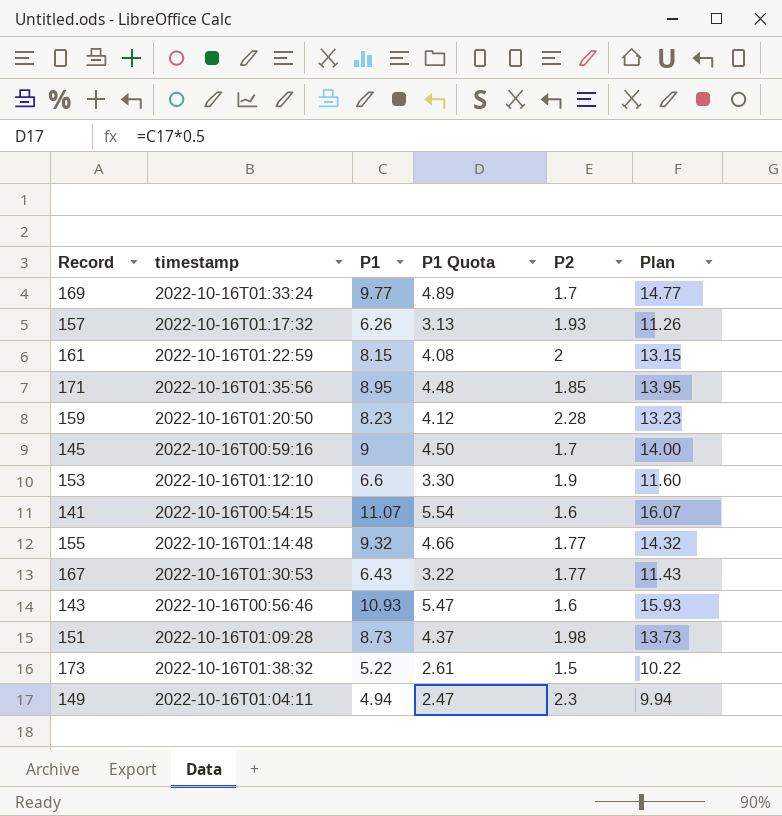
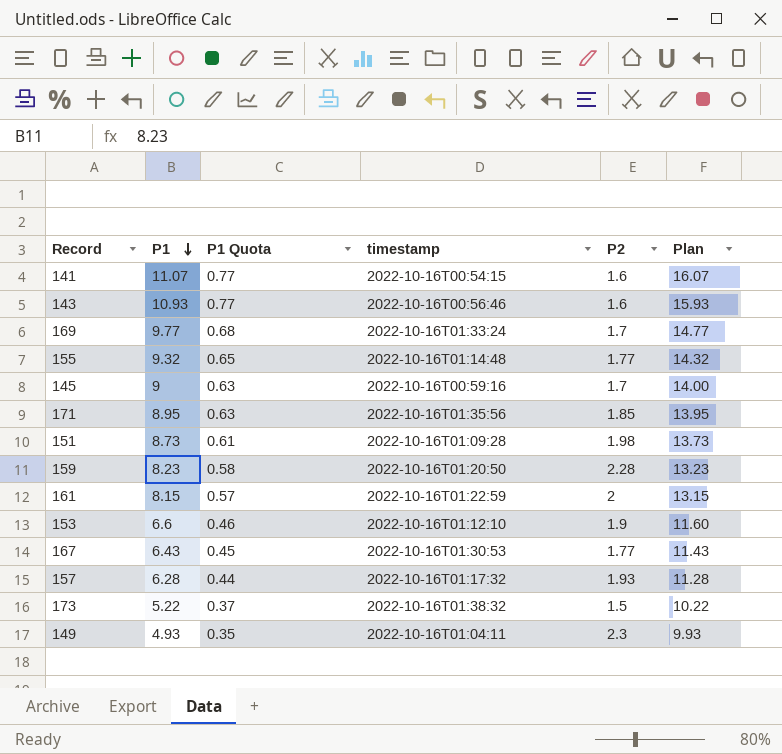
row order: none -> P1 descending
column P1 Quota | formula: [P1] * 0.5 -> [P1] * 0.07
column timestamp | position: 2 -> 4
157 | P1: 6.26 -> 6.28
157 | Plan: 11.26 -> 11.28
149 | P1: 4.94 -> 4.93
149 | Plan: 9.94 -> 9.93

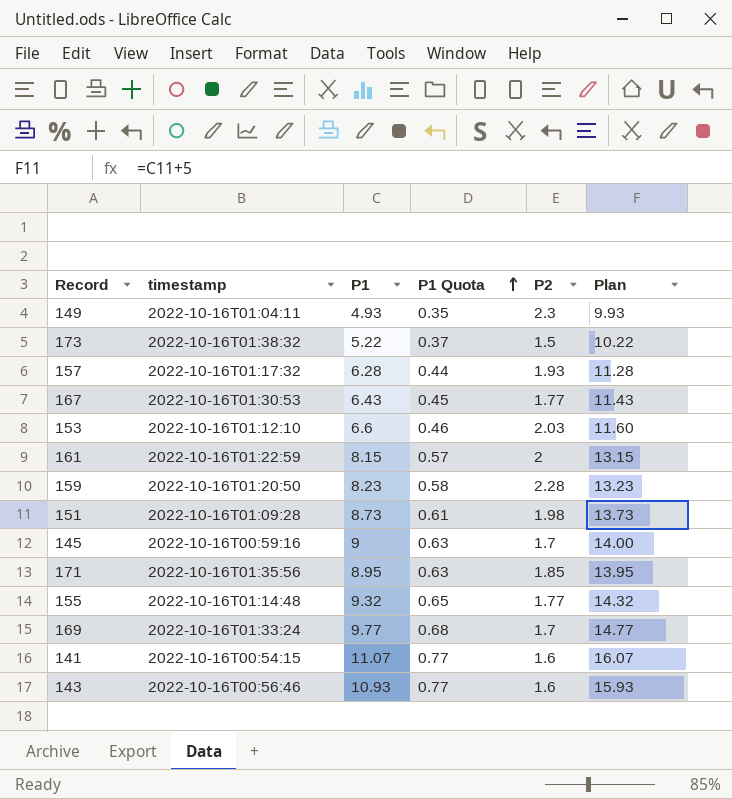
row order: P1 descending -> P1 Quota ascending
column timestamp | position: 4 -> 2
153 | P2: 1.9 -> 2.03

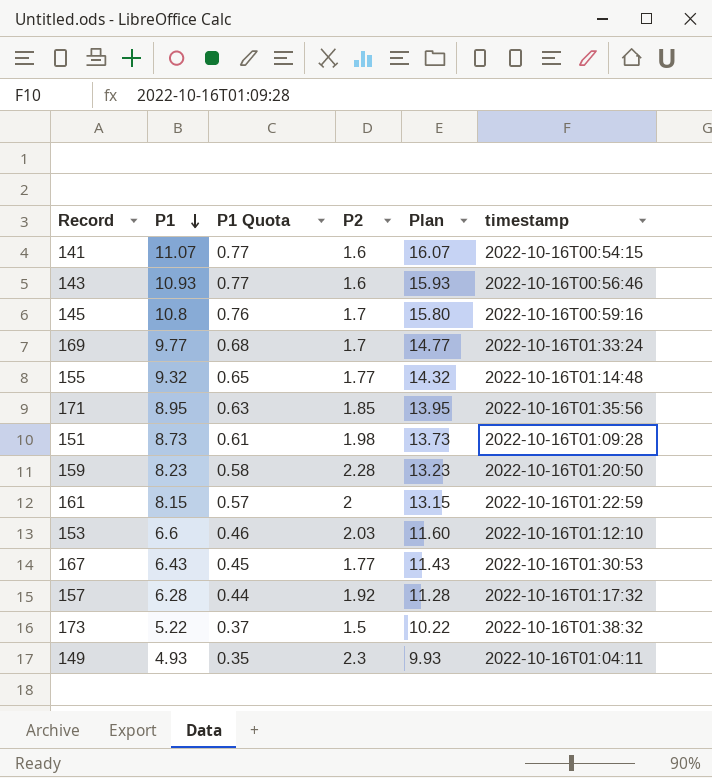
row order: P1 Quota ascending -> P1 descending
column timestamp | position: 2 -> 6
145 | P1: 9 -> 10.8
145 | P1 Quota: 0.63 -> 0.76
145 | Plan: 14.00 -> 15.80
157 | P2: 1.93 -> 1.92

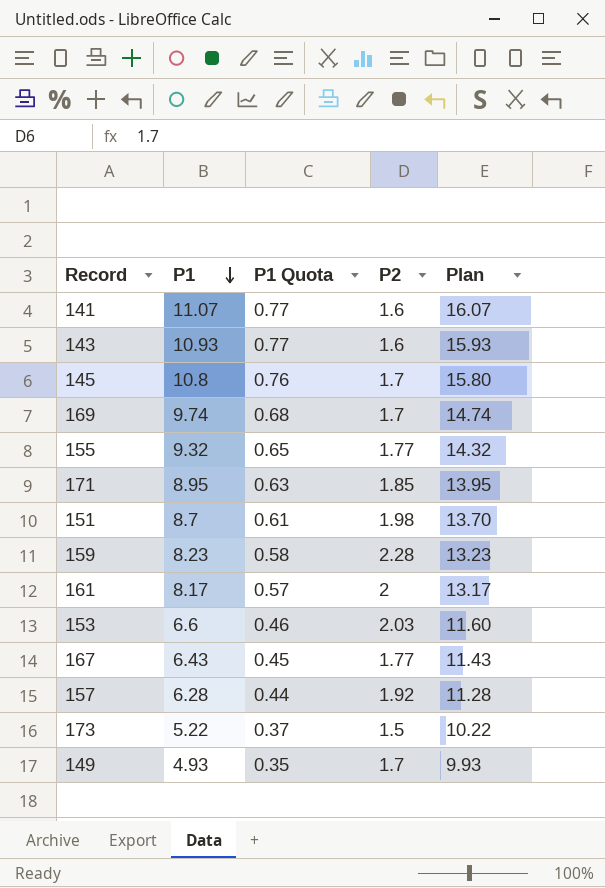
column timestamp | position: 6 -> none
169 | P1: 9.77 -> 9.74
169 | Plan: 14.77 -> 14.74
151 | P1: 8.73 -> 8.7
151 | Plan: 13.73 -> 13.70
161 | P1: 8.15 -> 8.17
161 | Plan: 13.15 -> 13.17
149 | P2: 2.3 -> 1.7

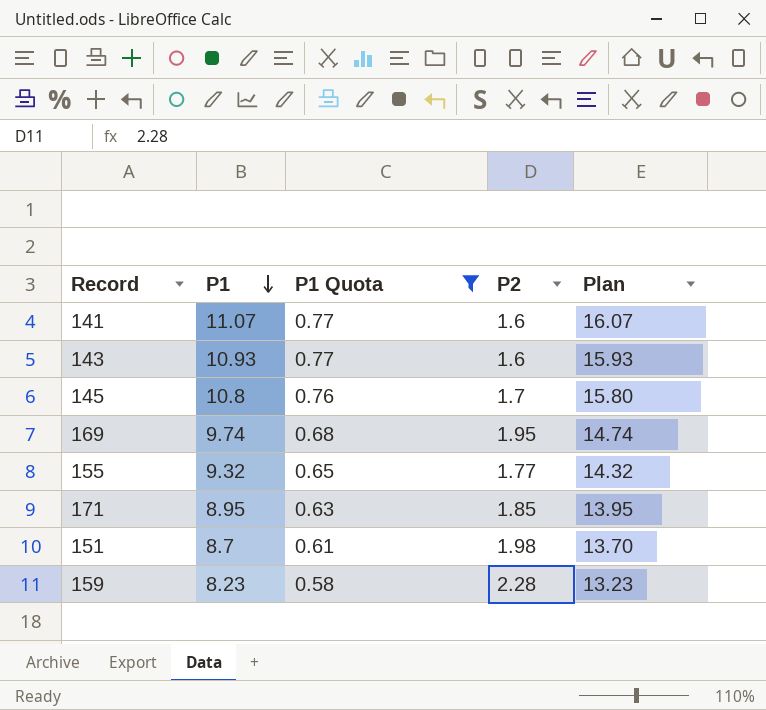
filter: none -> P1 Quota >= 0.58
169 | P2: 1.7 -> 1.95

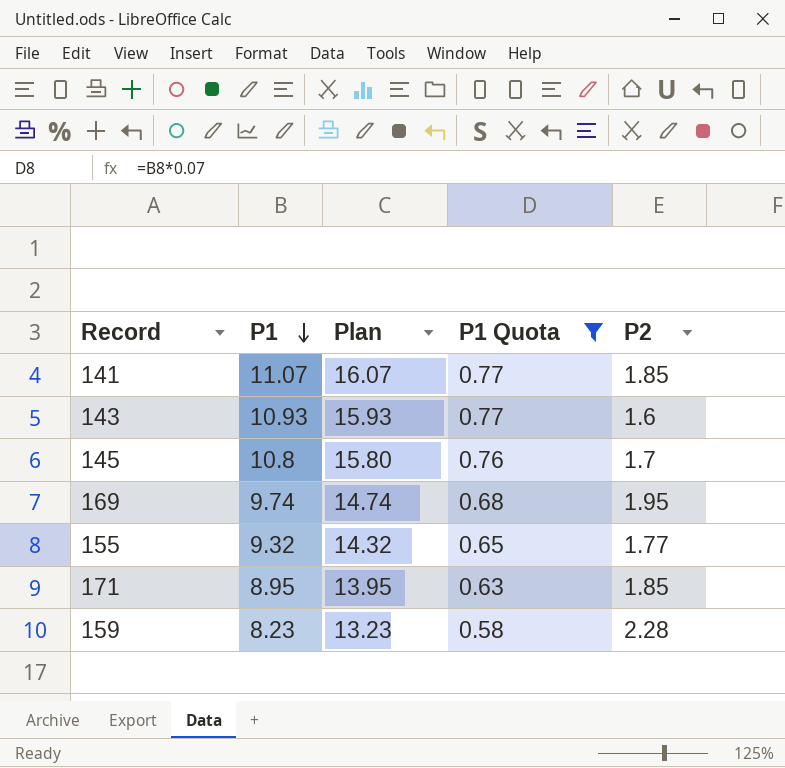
column Plan | position: 5 -> 3
row 151: 8.7 | 0.61 | 1.98 | 13.70 -> none
141 | P2: 1.6 -> 1.85

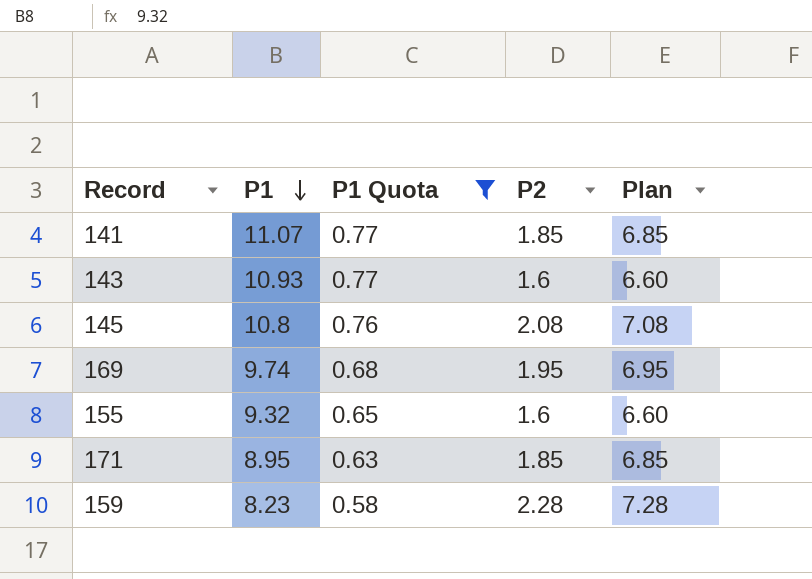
column Plan | formula: [P1] + 5 -> [P2] + 5
column Plan | position: 3 -> 5
145 | P2: 1.7 -> 2.08
155 | P2: 1.77 -> 1.6

